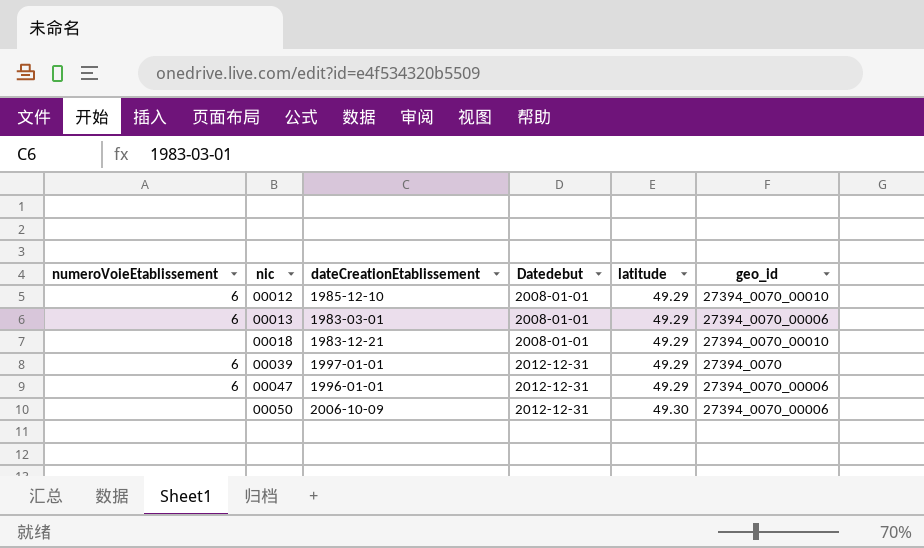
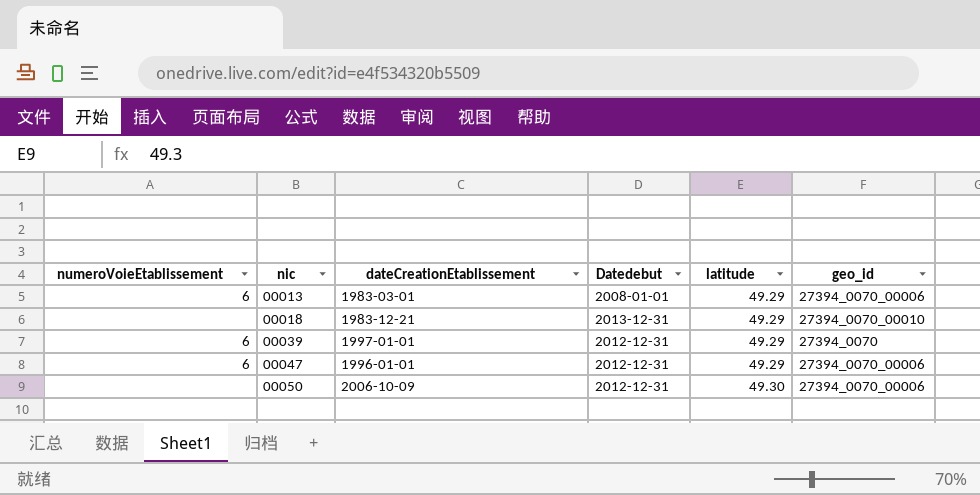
row 00012: 6 | 1985-12-10 | 2008-01-01 | 49.29 | 27394_0070_00010 -> none
00018 | Datedebut: 2008-01-01 -> 2013-12-31

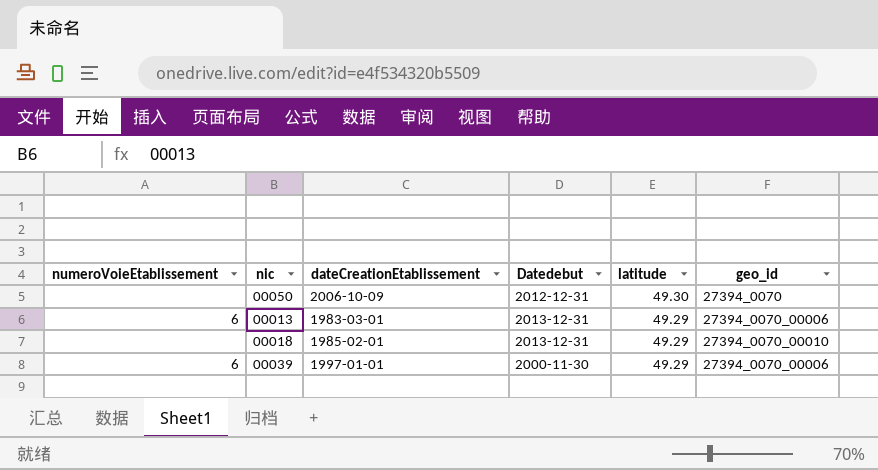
row order: nic ascending -> latitude descending
row 00047: 6 | 1996-01-01 | 2012-12-31 | 49.29 | 27394_0070_00006 -> none
00050 | geo_id: 27394_0070_00006 -> 27394_0070
00013 | Datedebut: 2008-01-01 -> 2013-12-31
00018 | dateCreationEtablissement: 1983-12-21 -> 1985-02-01
00039 | Datedebut: 2012-12-31 -> 2000-11-30
00039 | geo_id: 27394_0070 -> 27394_0070_00006

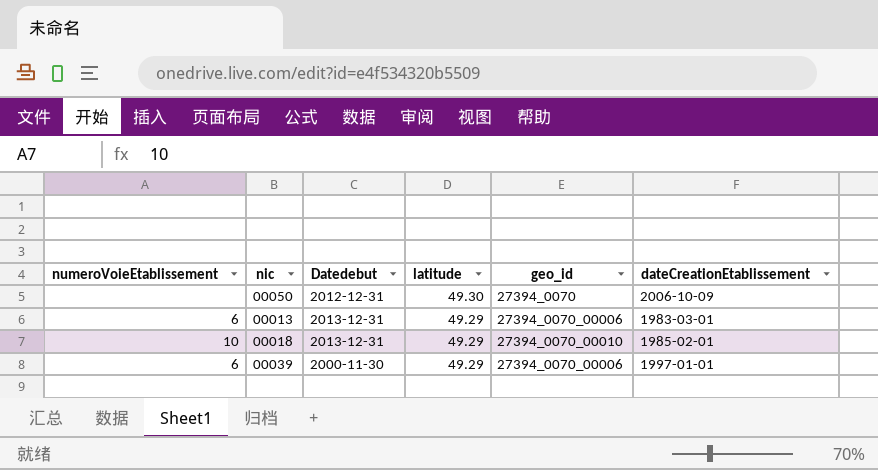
column dateCreationEtablissement | position: 3 -> 6
00018 | numeroVoieEtablissement: none -> 10

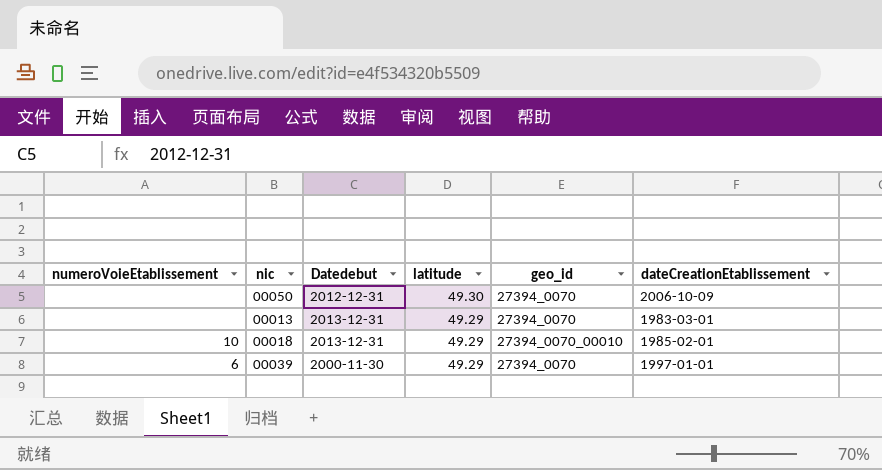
00013 | numeroVoieEtablissement: 6 -> none
00013 | geo_id: 27394_0070_00006 -> 27394_0070
00039 | geo_id: 27394_0070_00006 -> 27394_0070

